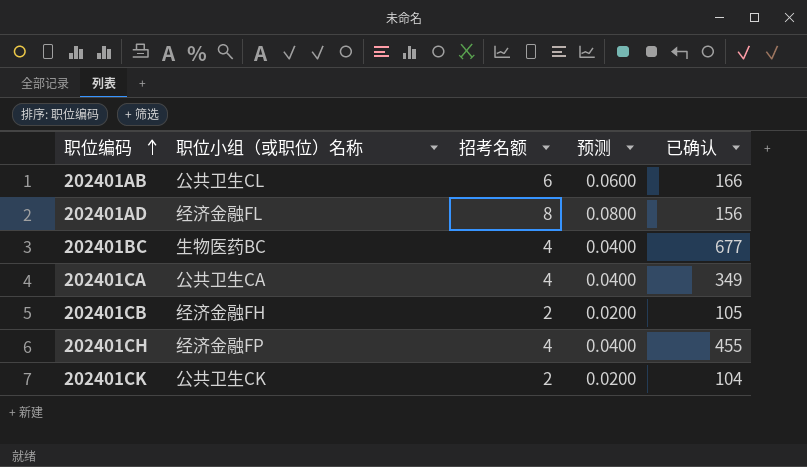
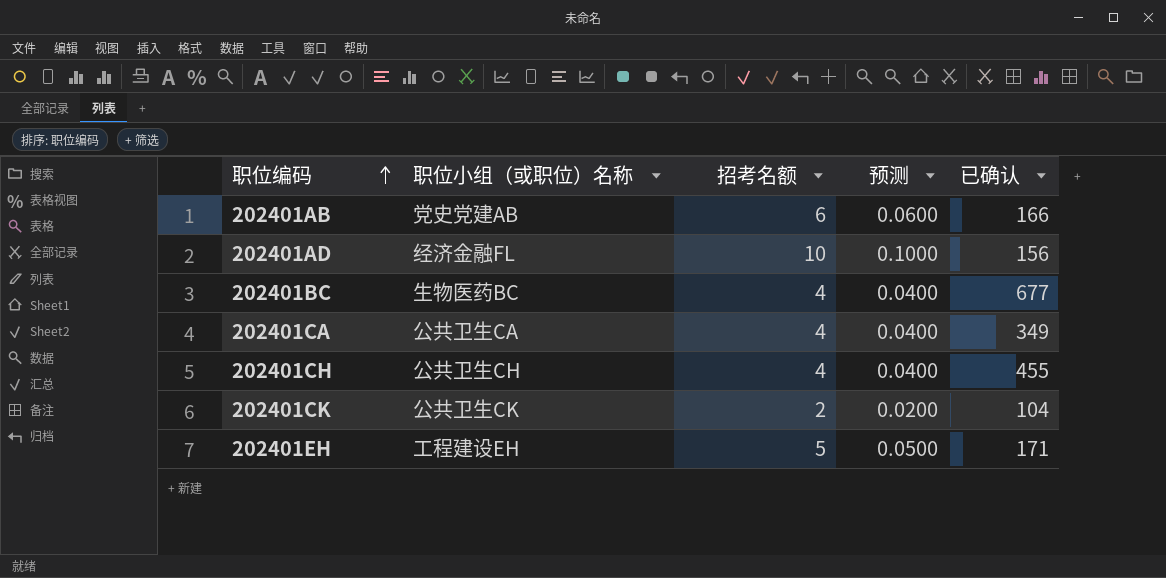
row 202401CB: 经济金融FH | 2 | 0.0200 | 105 -> none
202401AB | 职位小组（或职位）名称: 公共卫生CL -> 党史党建AB
202401AD | 招考名额: 8 -> 10
202401AD | 预测: 0.0800 -> 0.1000
202401CH | 职位小组（或职位）名称: 经济金融FP -> 公共卫生CH
row 202401EH: none -> 工程建设EH | 5 | 0.0500 | 171

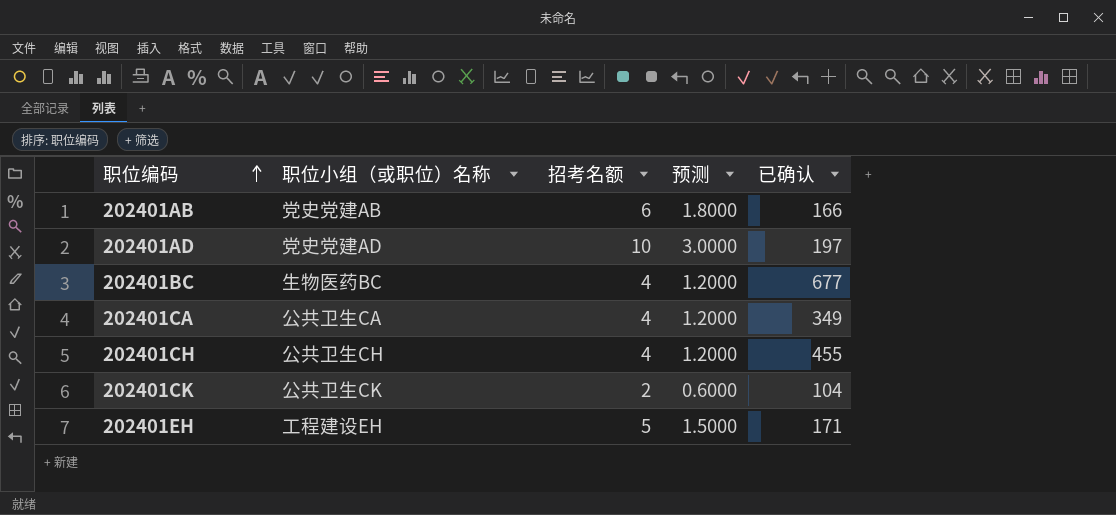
column 预测 | formula: [招考名额] * 0.01 -> [招考名额] * 0.3
202401AD | 职位小组（或职位）名称: 经济金融FL -> 党史党建AD
202401AD | 已确认: 156 -> 197

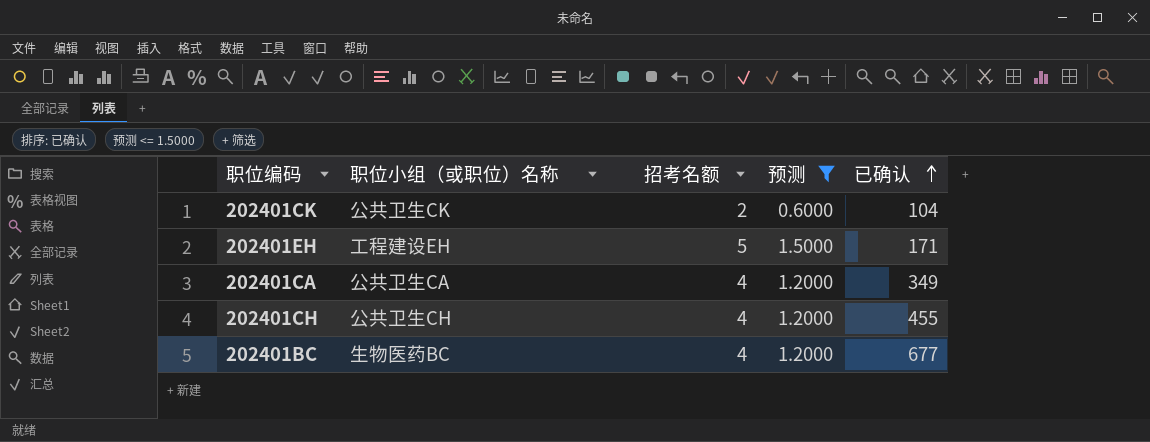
filter: none -> 预测 <= 1.5000
row order: 职位编码 ascending -> 已确认 ascending

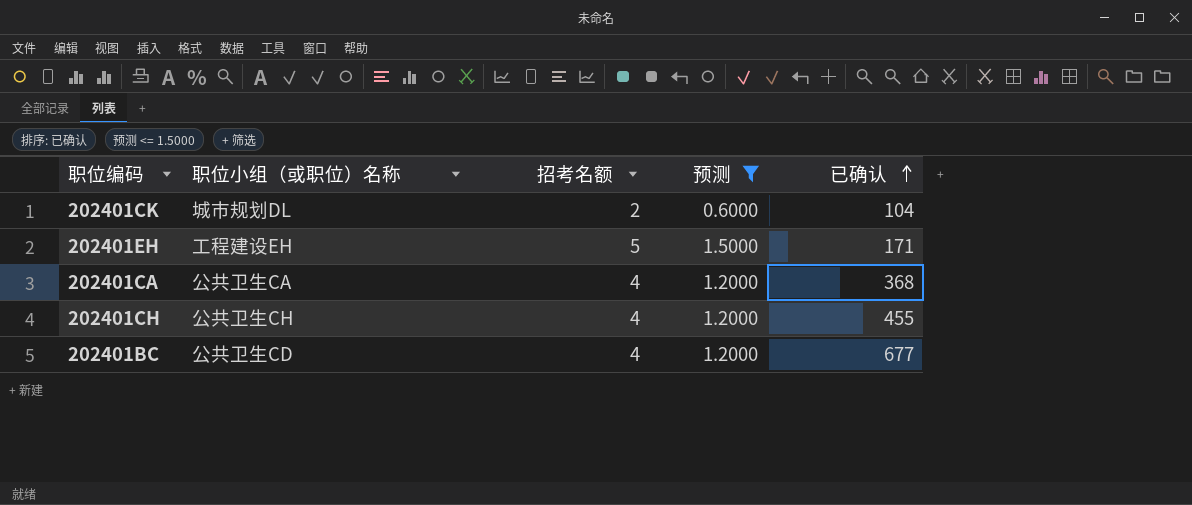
202401CK | 职位小组（或职位）名称: 公共卫生CK -> 城市规划DL
202401CA | 已确认: 349 -> 368
202401BC | 职位小组（或职位）名称: 生物医药BC -> 公共卫生CD

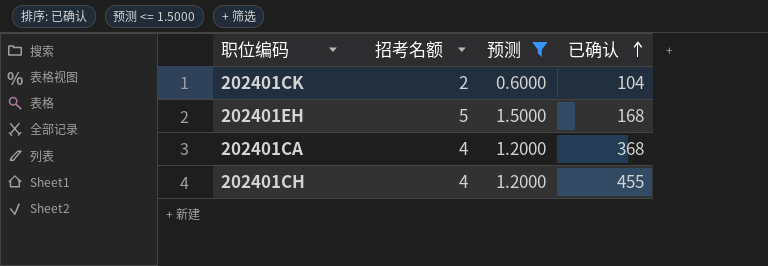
column 职位小组（或职位）名称 | position: 2 -> none
row 202401BC: 公共卫生CD | 4 | 1.2000 | 677 -> none
202401EH | 已确认: 171 -> 168

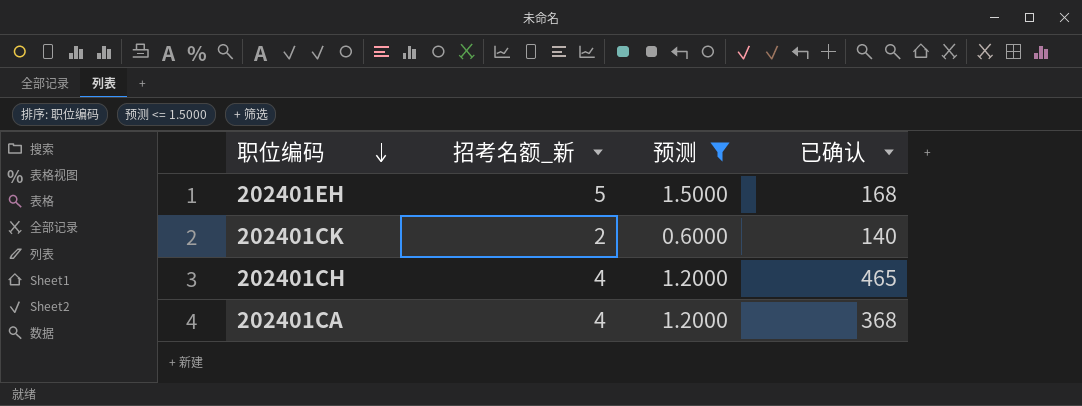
row order: 已确认 ascending -> 职位编码 descending
column name: 招考名额 -> 招考名额_新
202401CK | 已确认: 104 -> 140
202401CH | 已确认: 455 -> 465

